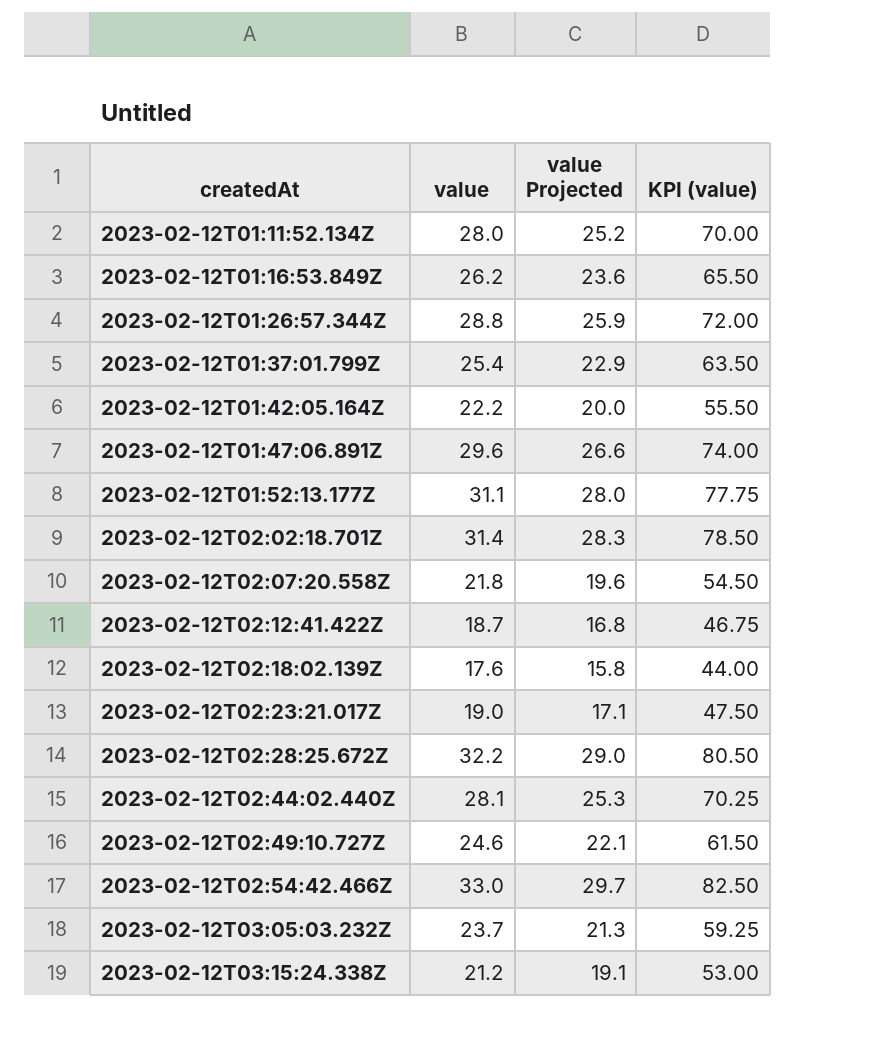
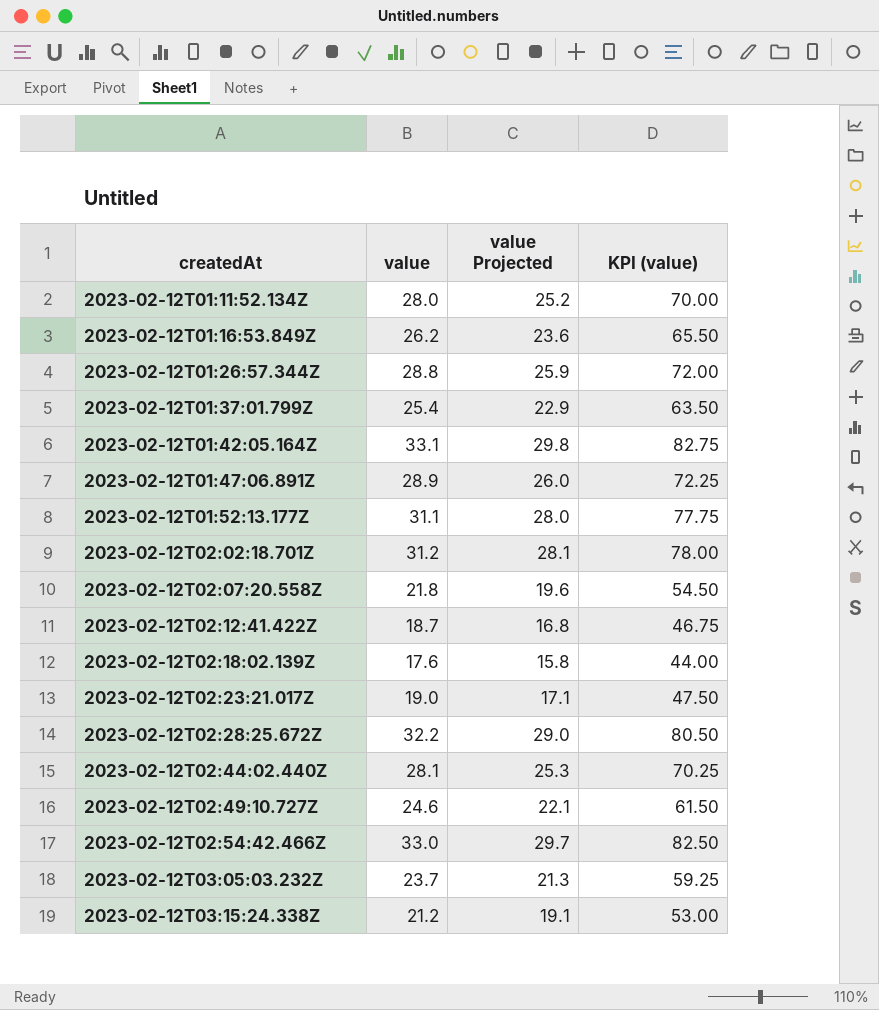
2023-02-12T01:42:05.164Z | value: 22.2 -> 33.1
2023-02-12T01:42:05.164Z | value Projected: 20.0 -> 29.8
2023-02-12T01:42:05.164Z | KPI (value): 55.50 -> 82.75
2023-02-12T01:47:06.891Z | value: 29.6 -> 28.9
2023-02-12T01:47:06.891Z | value Projected: 26.6 -> 26.0
2023-02-12T01:47:06.891Z | KPI (value): 74.00 -> 72.25
2023-02-12T02:02:18.701Z | value: 31.4 -> 31.2
2023-02-12T02:02:18.701Z | value Projected: 28.3 -> 28.1
2023-02-12T02:02:18.701Z | KPI (value): 78.50 -> 78.00

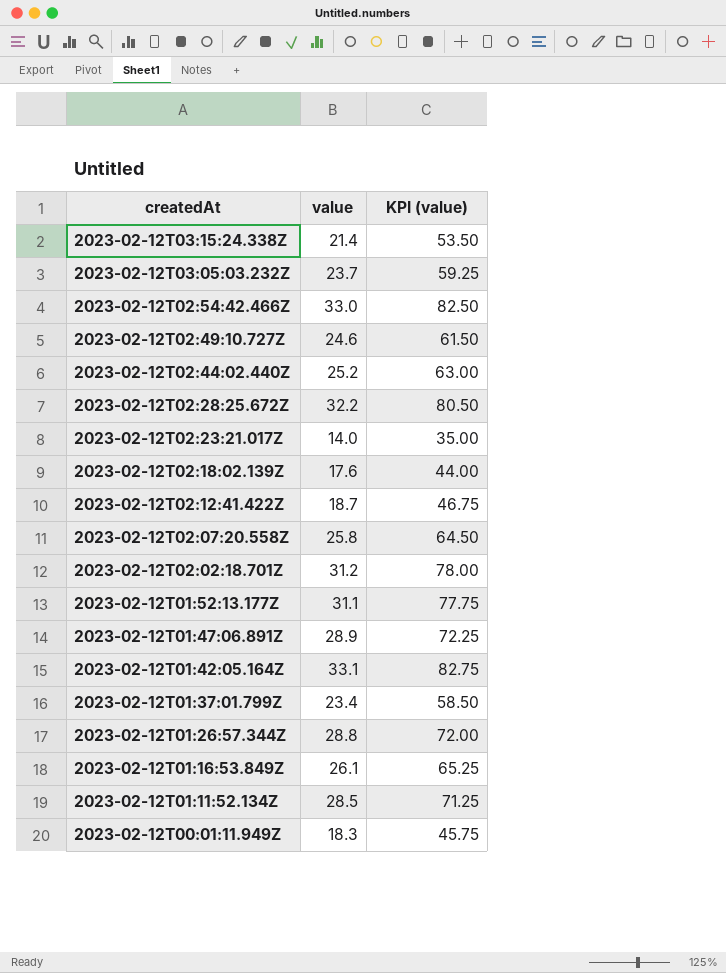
row order: createdAt ascending -> createdAt descending
column value Projected | formula: [value] * 0.9 -> none
2023-02-12T03:15:24.338Z | value: 21.2 -> 21.4
2023-02-12T03:15:24.338Z | KPI (value): 53.00 -> 53.50
2023-02-12T02:44:02.440Z | value: 28.1 -> 25.2
2023-02-12T02:44:02.440Z | KPI (value): 70.25 -> 63.00
2023-02-12T02:23:21.017Z | value: 19.0 -> 14.0
2023-02-12T02:23:21.017Z | KPI (value): 47.50 -> 35.00
2023-02-12T02:07:20.558Z | value: 21.8 -> 25.8
2023-02-12T02:07:20.558Z | KPI (value): 54.50 -> 64.50
2023-02-12T01:37:01.799Z | value: 25.4 -> 23.4
2023-02-12T01:37:01.799Z | KPI (value): 63.50 -> 58.50
2023-02-12T01:16:53.849Z | value: 26.2 -> 26.1
2023-02-12T01:16:53.849Z | KPI (value): 65.50 -> 65.25
2023-02-12T01:11:52.134Z | value: 28.0 -> 28.5
2023-02-12T01:11:52.134Z | KPI (value): 70.00 -> 71.25
row 2023-02-12T00:01:11.949Z: none -> 18.3 | 45.75

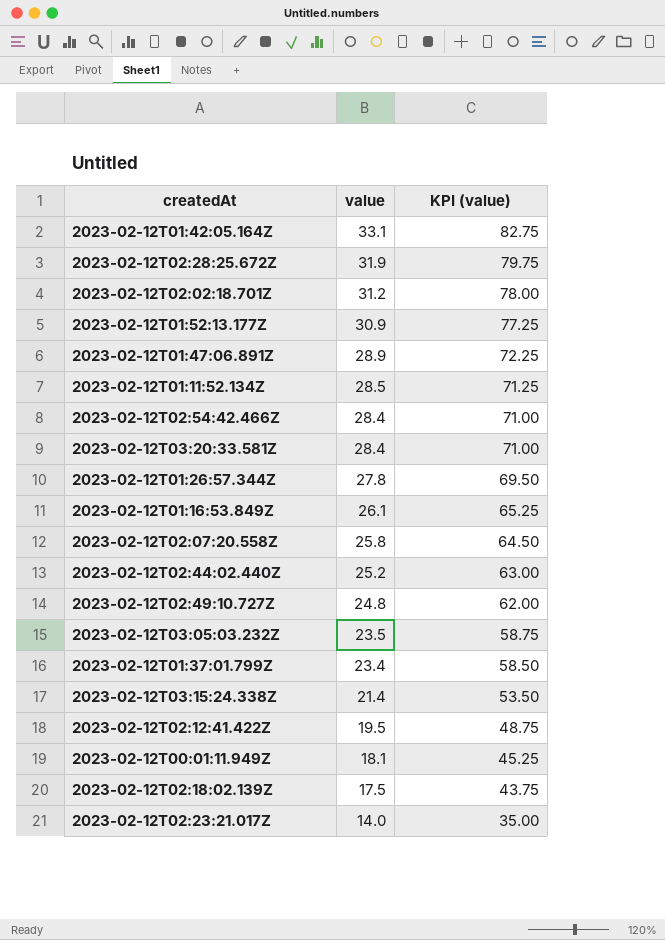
row order: createdAt descending -> value descending
2023-02-12T02:28:25.672Z | value: 32.2 -> 31.9
2023-02-12T02:28:25.672Z | KPI (value): 80.50 -> 79.75
2023-02-12T01:52:13.177Z | value: 31.1 -> 30.9
2023-02-12T01:52:13.177Z | KPI (value): 77.75 -> 77.25
2023-02-12T02:54:42.466Z | value: 33.0 -> 28.4
2023-02-12T02:54:42.466Z | KPI (value): 82.50 -> 71.00
row 2023-02-12T03:20:33.581Z: none -> 28.4 | 71.00
2023-02-12T01:26:57.344Z | value: 28.8 -> 27.8
2023-02-12T01:26:57.344Z | KPI (value): 72.00 -> 69.50
2023-02-12T02:49:10.727Z | value: 24.6 -> 24.8
2023-02-12T02:49:10.727Z | KPI (value): 61.50 -> 62.00
2023-02-12T03:05:03.232Z | value: 23.7 -> 23.5
2023-02-12T03:05:03.232Z | KPI (value): 59.25 -> 58.75
2023-02-12T02:12:41.422Z | value: 18.7 -> 19.5
2023-02-12T02:12:41.422Z | KPI (value): 46.75 -> 48.75
2023-02-12T00:01:11.949Z | value: 18.3 -> 18.1
2023-02-12T00:01:11.949Z | KPI (value): 45.75 -> 45.25
2023-02-12T02:18:02.139Z | value: 17.6 -> 17.5
2023-02-12T02:18:02.139Z | KPI (value): 44.00 -> 43.75

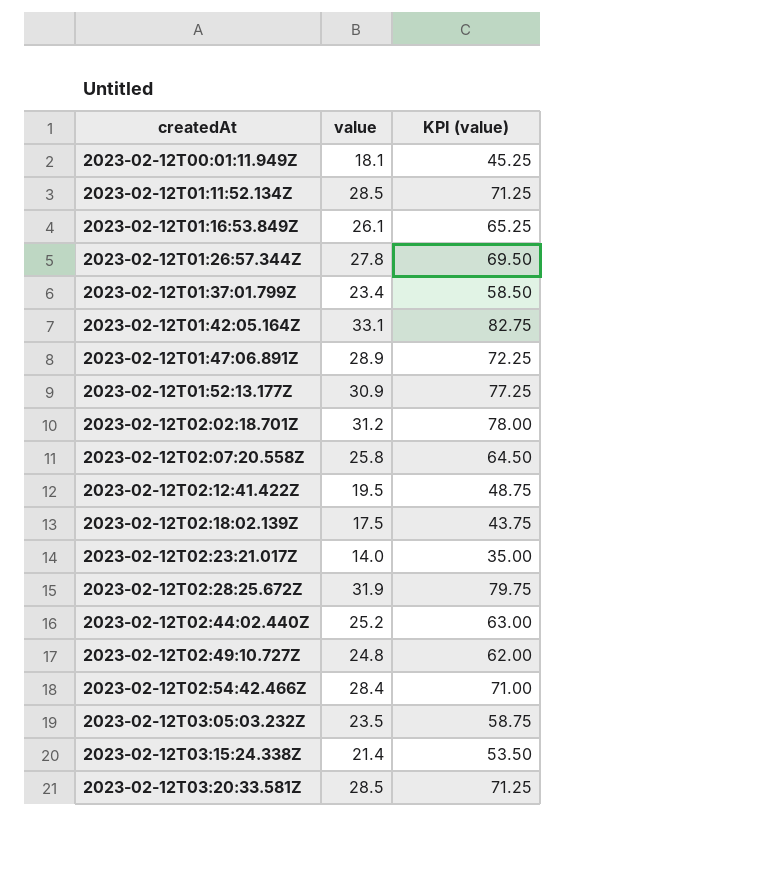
row order: value descending -> createdAt ascending
2023-02-12T03:20:33.581Z | value: 28.4 -> 28.5
2023-02-12T03:20:33.581Z | KPI (value): 71.00 -> 71.25

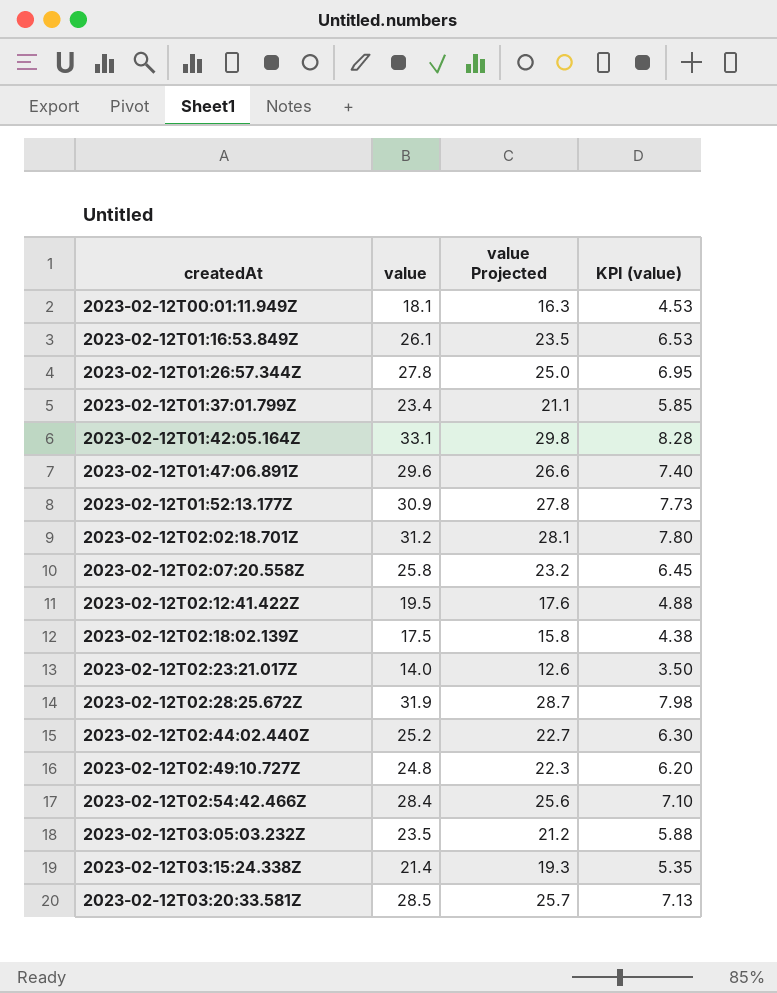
column value Projected | formula: none -> [value] * 0.9
column KPI (value) | formula: [value] * 2.5 -> [value] * 0.25
row 2023-02-12T01:11:52.134Z: 28.5 | 71.25 -> none
2023-02-12T01:47:06.891Z | value: 28.9 -> 29.6

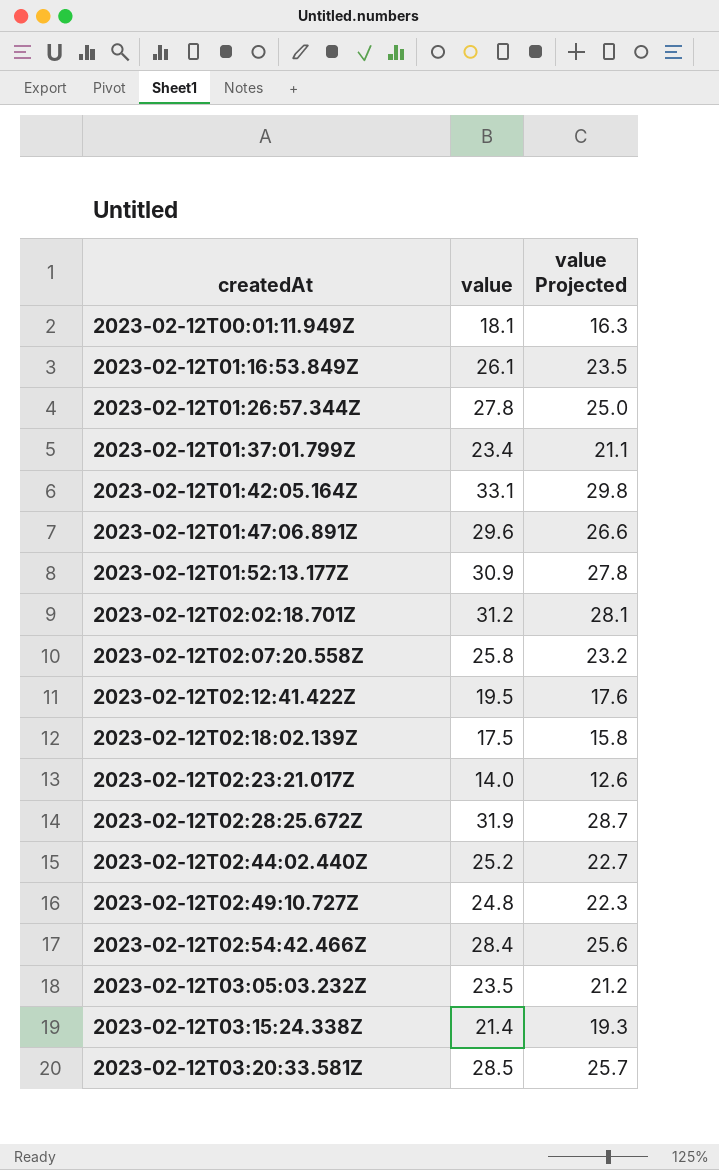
column KPI (value) | formula: [value] * 0.25 -> none

